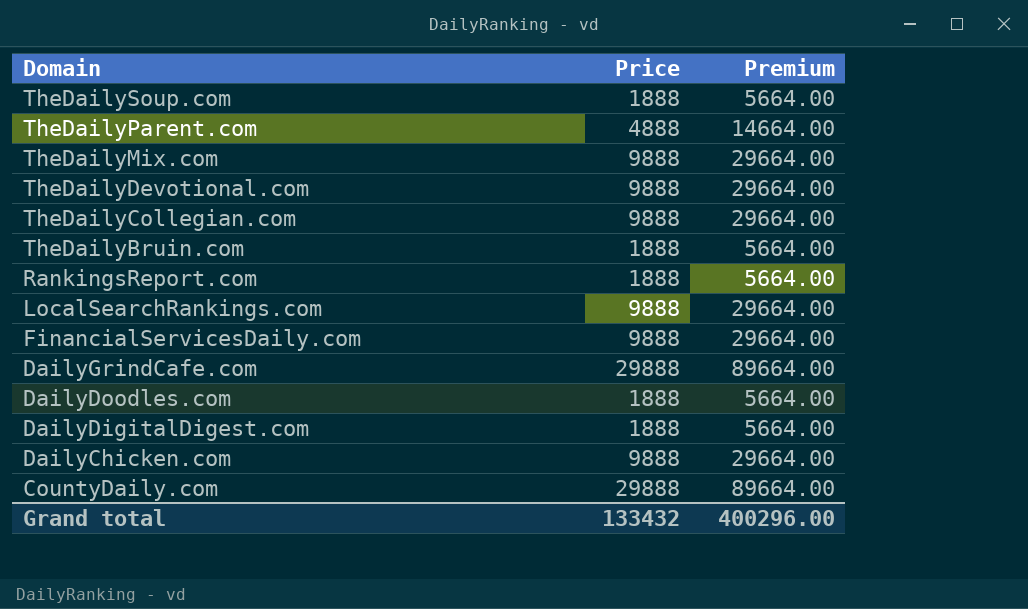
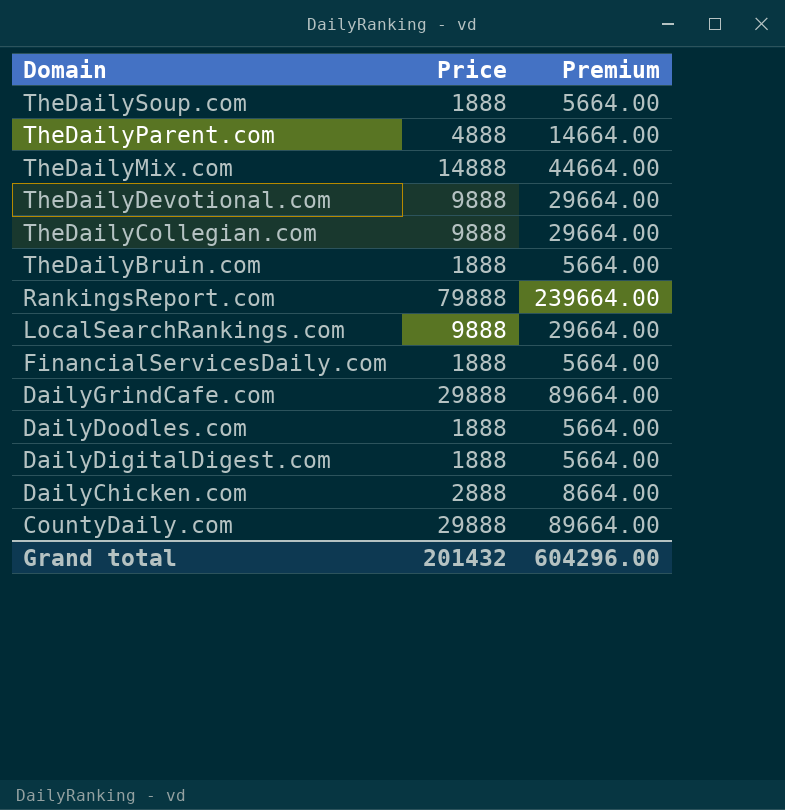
TheDailyMix.com | Price: 9888 -> 14888
TheDailyMix.com | Premium: 29664.00 -> 44664.00
RankingsReport.com | Price: 1888 -> 79888
RankingsReport.com | Premium: 5664.00 -> 239664.00
FinancialServicesDaily.com | Price: 9888 -> 1888
FinancialServicesDaily.com | Premium: 29664.00 -> 5664.00
DailyChicken.com | Price: 9888 -> 2888
DailyChicken.com | Premium: 29664.00 -> 8664.00
Grand total | Price: 133432 -> 201432
Grand total | Premium: 400296.00 -> 604296.00

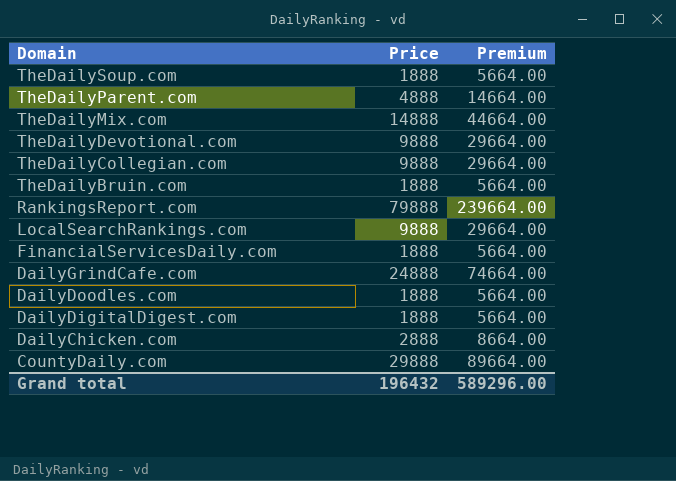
DailyGrindCafe.com | Price: 29888 -> 24888
DailyGrindCafe.com | Premium: 89664.00 -> 74664.00
Grand total | Price: 201432 -> 196432
Grand total | Premium: 604296.00 -> 589296.00

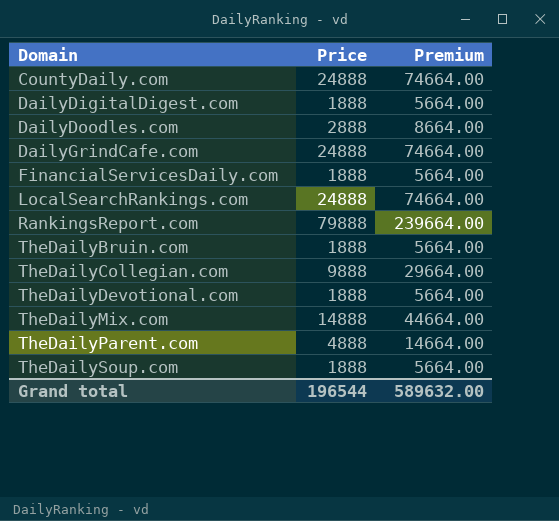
row order: Domain descending -> Domain ascending
row DailyChicken.com: 2888 | 8664.00 -> none
CountyDaily.com | Price: 29888 -> 24888
CountyDaily.com | Premium: 89664.00 -> 74664.00
DailyDoodles.com | Price: 1888 -> 2888
DailyDoodles.com | Premium: 5664.00 -> 8664.00
LocalSearchRankings.com | Price: 9888 -> 24888
LocalSearchRankings.com | Premium: 29664.00 -> 74664.00
TheDailyDevotional.com | Price: 9888 -> 1888
TheDailyDevotional.com | Premium: 29664.00 -> 5664.00
Grand total | Price: 196432 -> 196544
Grand total | Premium: 589296.00 -> 589632.00

